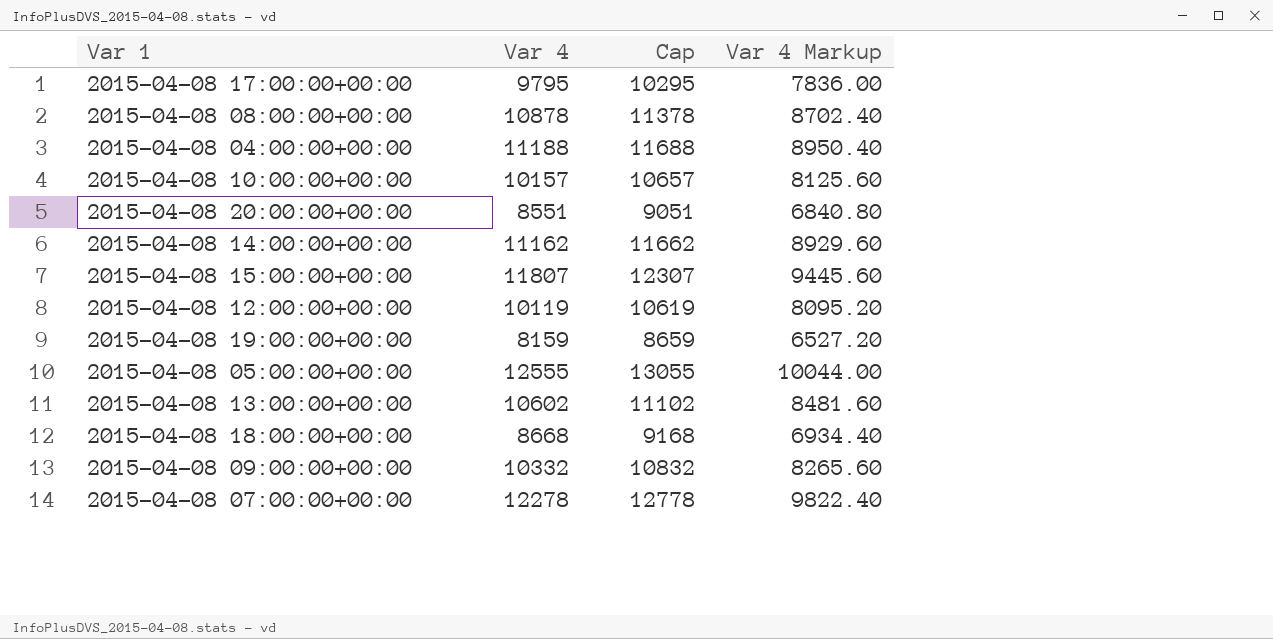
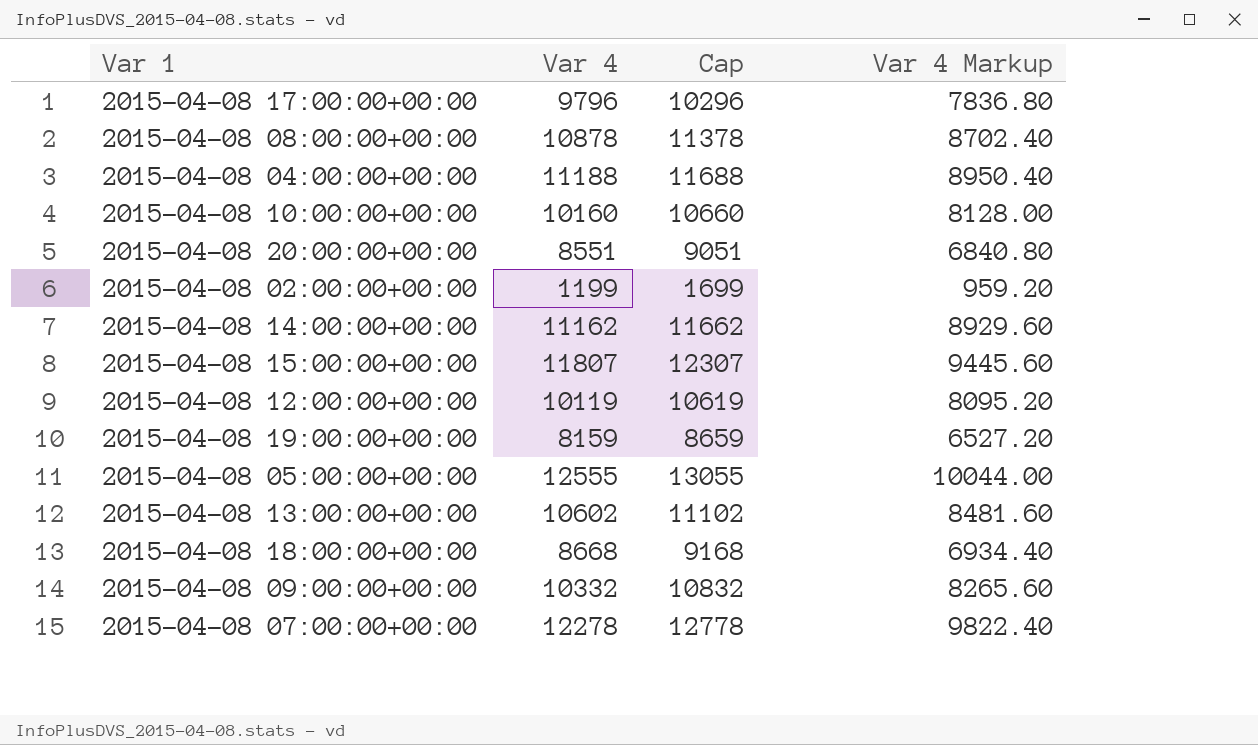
2015-04-08 17:00:00+00:00 | Var 4: 9795 -> 9796
2015-04-08 17:00:00+00:00 | Cap: 10295 -> 10296
2015-04-08 17:00:00+00:00 | Var 4 Markup: 7836.00 -> 7836.80
2015-04-08 10:00:00+00:00 | Var 4: 10157 -> 10160
2015-04-08 10:00:00+00:00 | Cap: 10657 -> 10660
2015-04-08 10:00:00+00:00 | Var 4 Markup: 8125.60 -> 8128.00
row 2015-04-08 02:00:00+00:00: none -> 1199 | 1699 | 959.20

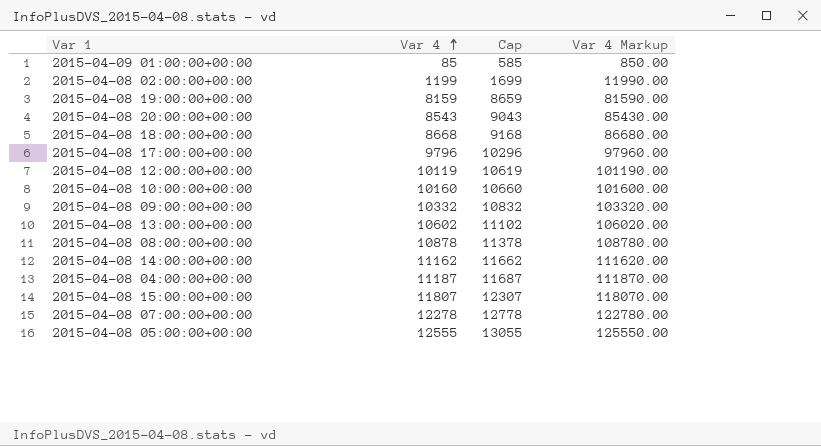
row order: none -> Var 4 ascending
column Var 4 Markup | formula: [Var 4] * 0.8 -> [Var 4] * 10
row 2015-04-09 01:00:00+00:00: none -> 85 | 585 | 850.00
2015-04-08 20:00:00+00:00 | Var 4: 8551 -> 8543
2015-04-08 20:00:00+00:00 | Cap: 9051 -> 9043
2015-04-08 04:00:00+00:00 | Var 4: 11188 -> 11187
2015-04-08 04:00:00+00:00 | Cap: 11688 -> 11687

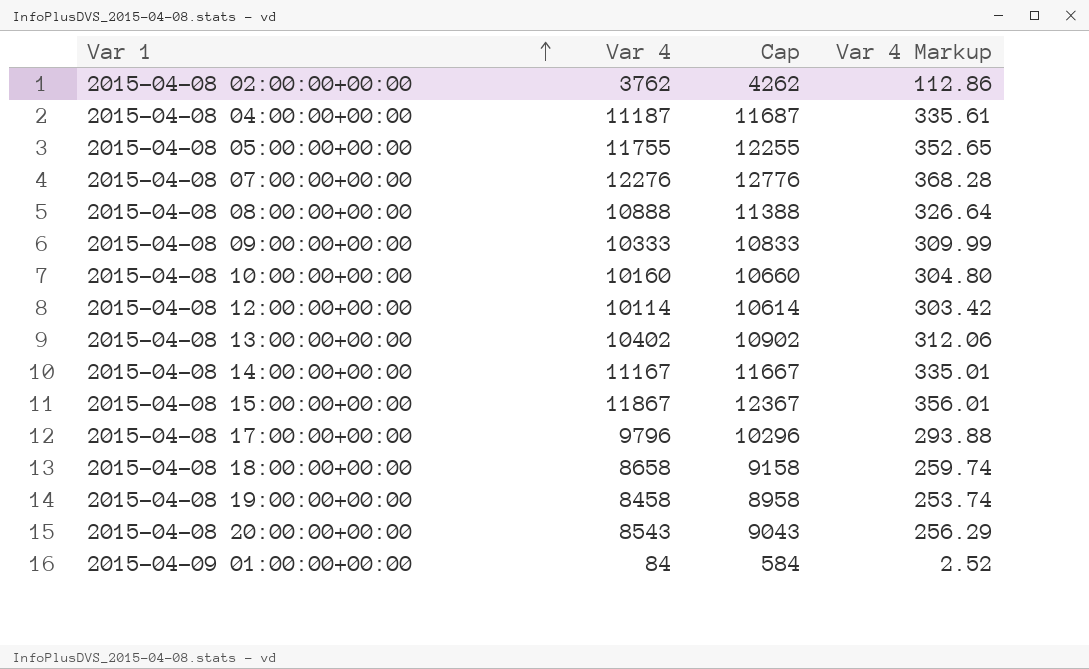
row order: Var 4 ascending -> Var 1 ascending
column Var 4 Markup | formula: [Var 4] * 10 -> [Var 4] * 0.03
2015-04-08 02:00:00+00:00 | Var 4: 1199 -> 3762
2015-04-08 02:00:00+00:00 | Cap: 1699 -> 4262
2015-04-08 05:00:00+00:00 | Var 4: 12555 -> 11755
2015-04-08 05:00:00+00:00 | Cap: 13055 -> 12255
2015-04-08 07:00:00+00:00 | Var 4: 12278 -> 12276
2015-04-08 07:00:00+00:00 | Cap: 12778 -> 12776
2015-04-08 08:00:00+00:00 | Var 4: 10878 -> 10888
2015-04-08 08:00:00+00:00 | Cap: 11378 -> 11388
2015-04-08 09:00:00+00:00 | Var 4: 10332 -> 10333
2015-04-08 09:00:00+00:00 | Cap: 10832 -> 10833
2015-04-08 12:00:00+00:00 | Var 4: 10119 -> 10114
2015-04-08 12:00:00+00:00 | Cap: 10619 -> 10614
2015-04-08 13:00:00+00:00 | Var 4: 10602 -> 10402
2015-04-08 13:00:00+00:00 | Cap: 11102 -> 10902
2015-04-08 14:00:00+00:00 | Var 4: 11162 -> 11167
2015-04-08 14:00:00+00:00 | Cap: 11662 -> 11667
2015-04-08 15:00:00+00:00 | Var 4: 11807 -> 11867
2015-04-08 15:00:00+00:00 | Cap: 12307 -> 12367
2015-04-08 18:00:00+00:00 | Var 4: 8668 -> 8658
2015-04-08 18:00:00+00:00 | Cap: 9168 -> 9158
2015-04-08 19:00:00+00:00 | Var 4: 8159 -> 8458
2015-04-08 19:00:00+00:00 | Cap: 8659 -> 8958
2015-04-09 01:00:00+00:00 | Var 4: 85 -> 84
2015-04-09 01:00:00+00:00 | Cap: 585 -> 584

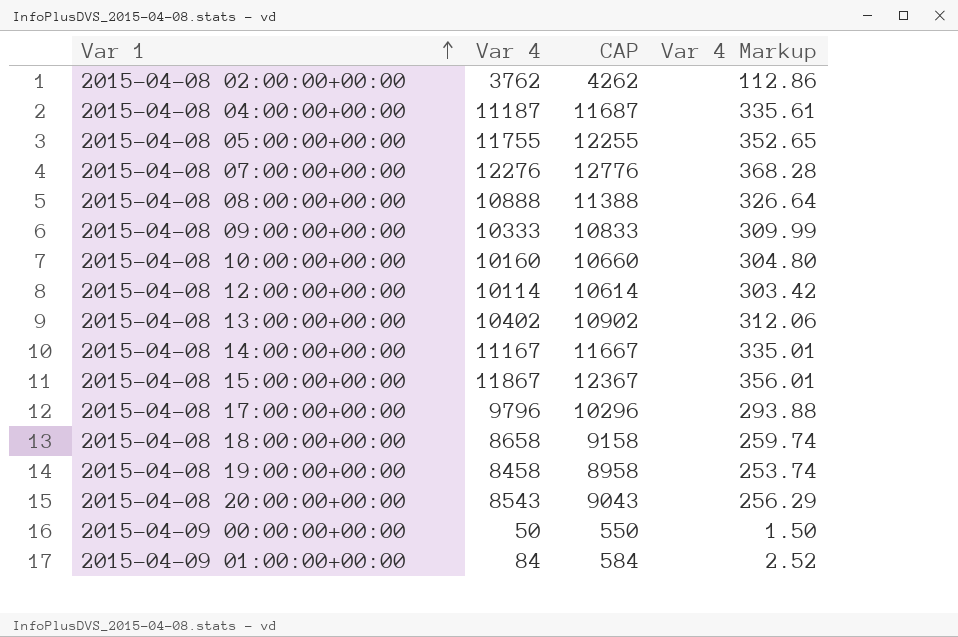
column name: Cap -> CAP
row 2015-04-09 00:00:00+00:00: none -> 50 | 550 | 1.50

